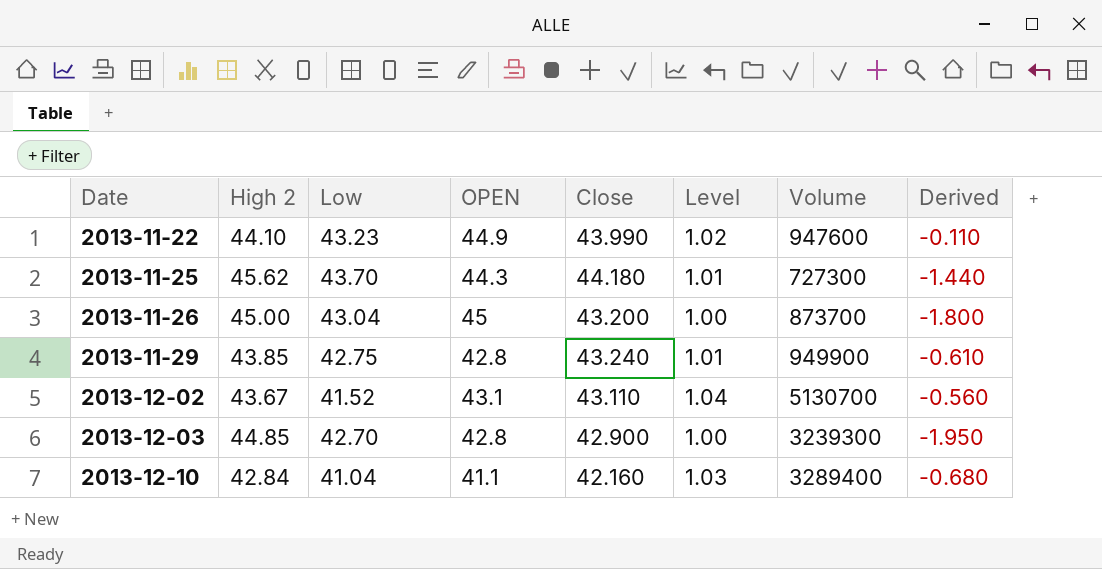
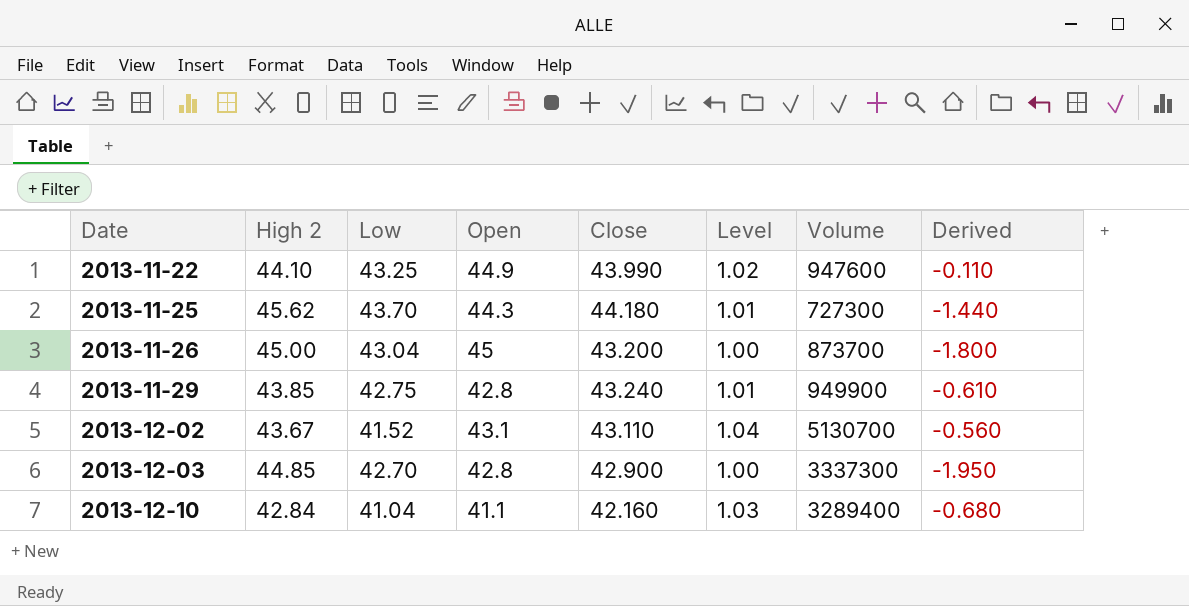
column name: OPEN -> Open
2013-11-22 | Low: 43.23 -> 43.25
2013-12-03 | Volume: 3239300 -> 3337300

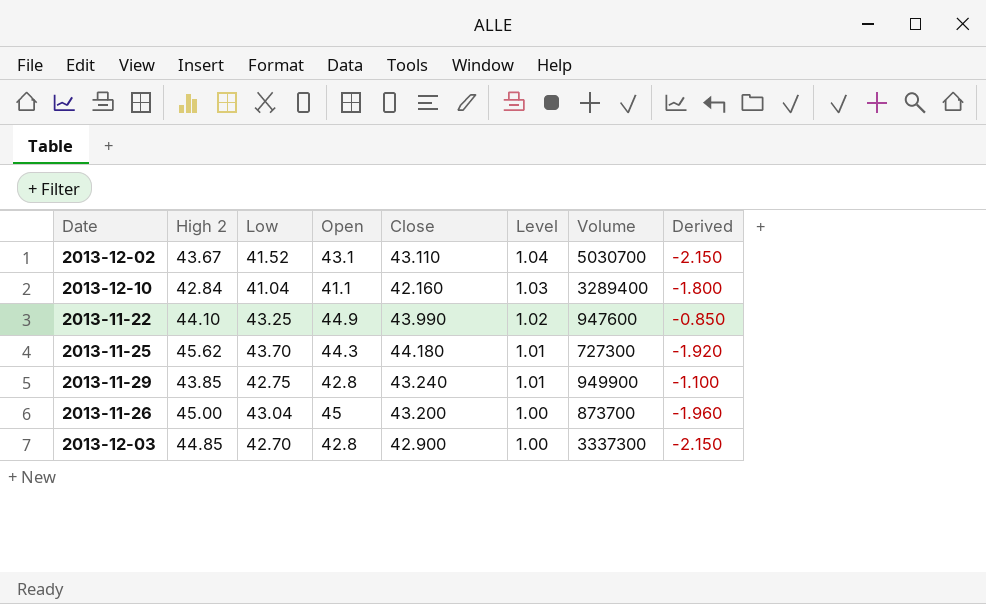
row order: Date ascending -> Level descending
column Derived | formula: [Close] - [High 2] -> [Low] - [High 2]
2013-12-02 | Volume: 5130700 -> 5030700

